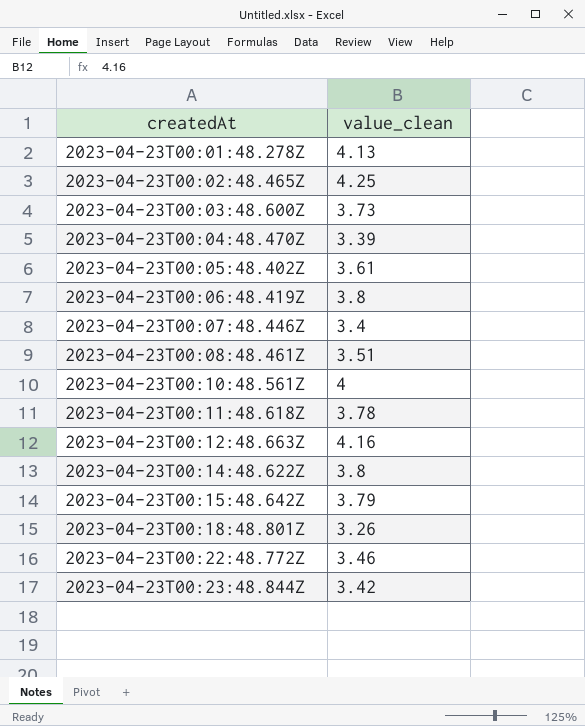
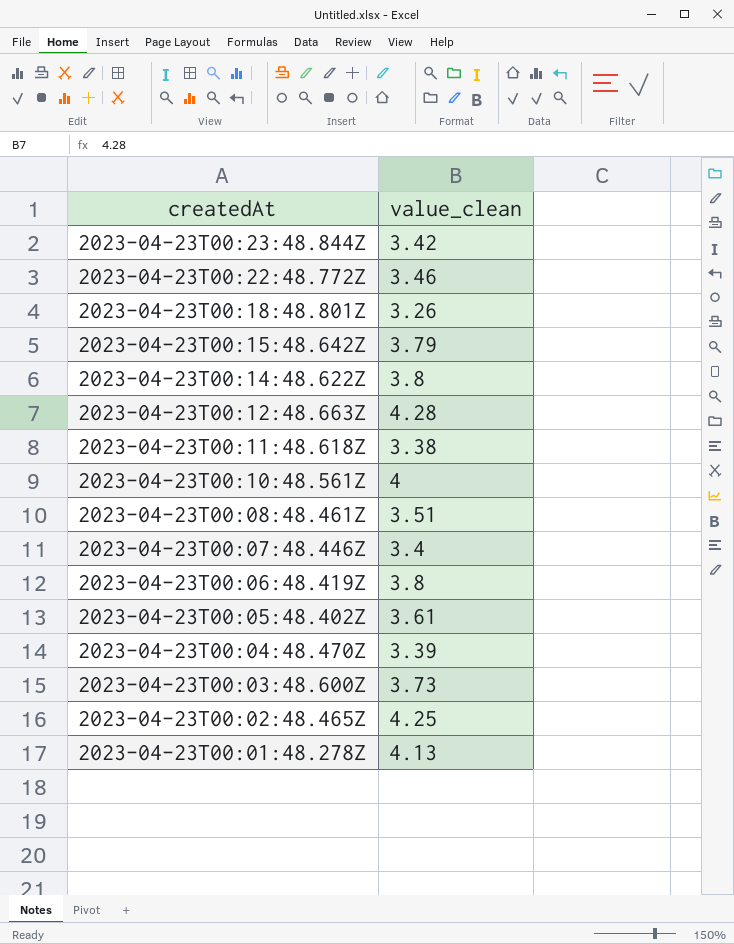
row order: createdAt ascending -> createdAt descending
2023-04-23T00:12:48.663Z | value_clean: 4.16 -> 4.28
2023-04-23T00:11:48.618Z | value_clean: 3.78 -> 3.38

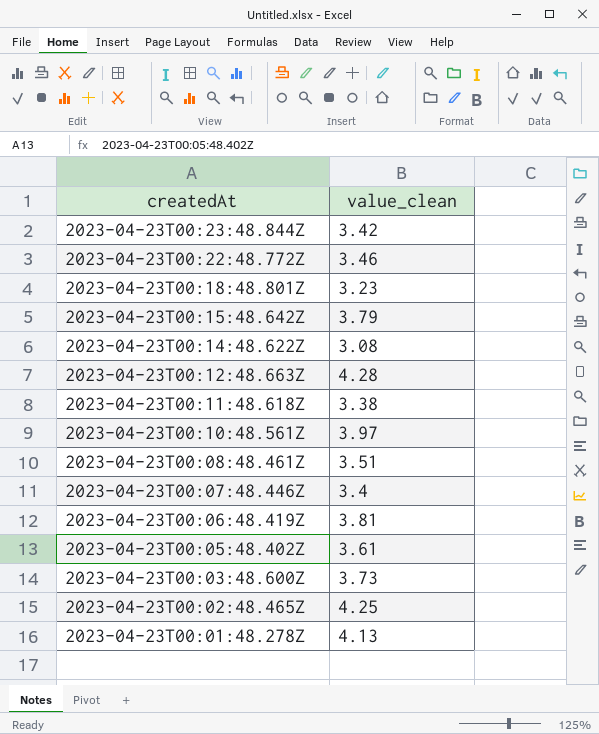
row 2023-04-23T00:04:48.470Z: 3.39 -> none
2023-04-23T00:18:48.801Z | value_clean: 3.26 -> 3.23
2023-04-23T00:14:48.622Z | value_clean: 3.8 -> 3.08
2023-04-23T00:10:48.561Z | value_clean: 4 -> 3.97
2023-04-23T00:06:48.419Z | value_clean: 3.8 -> 3.81

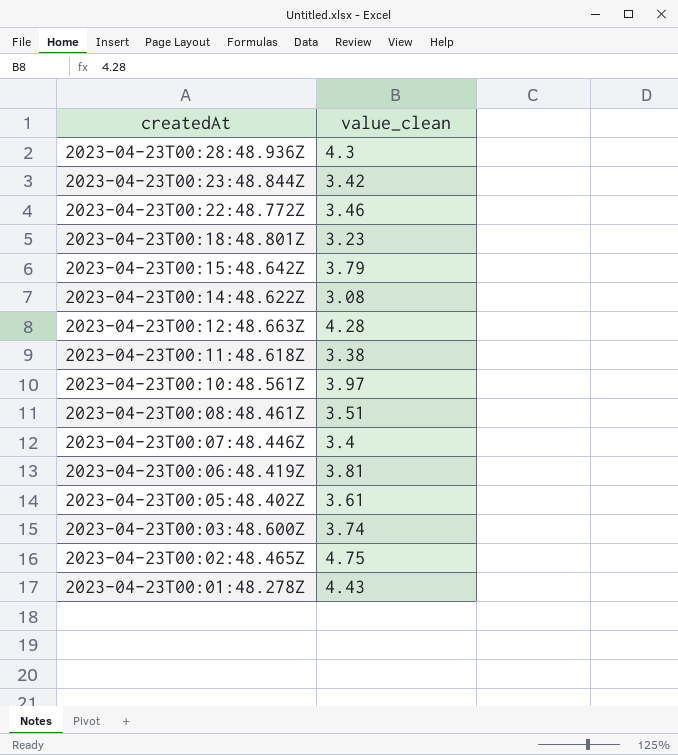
row 2023-04-23T00:28:48.936Z: none -> 4.3
2023-04-23T00:03:48.600Z | value_clean: 3.73 -> 3.74
2023-04-23T00:02:48.465Z | value_clean: 4.25 -> 4.75
2023-04-23T00:01:48.278Z | value_clean: 4.13 -> 4.43

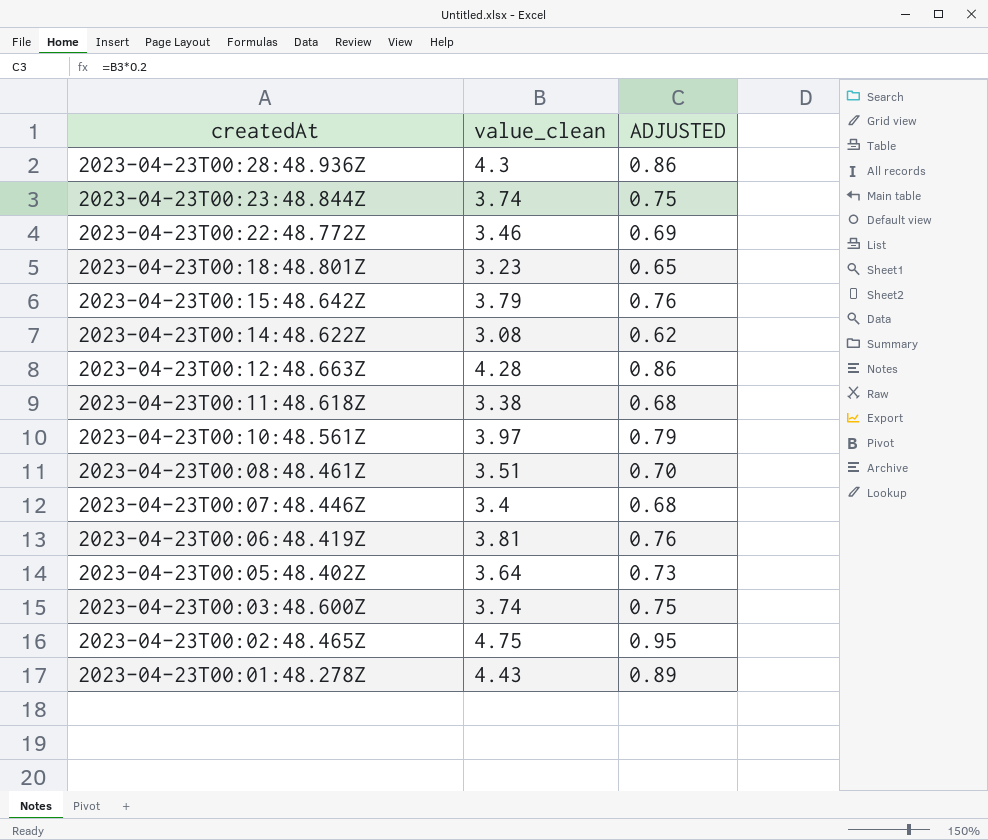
column ADJUSTED | formula: none -> [value_clean] * 0.2
2023-04-23T00:23:48.844Z | value_clean: 3.42 -> 3.74
2023-04-23T00:05:48.402Z | value_clean: 3.61 -> 3.64

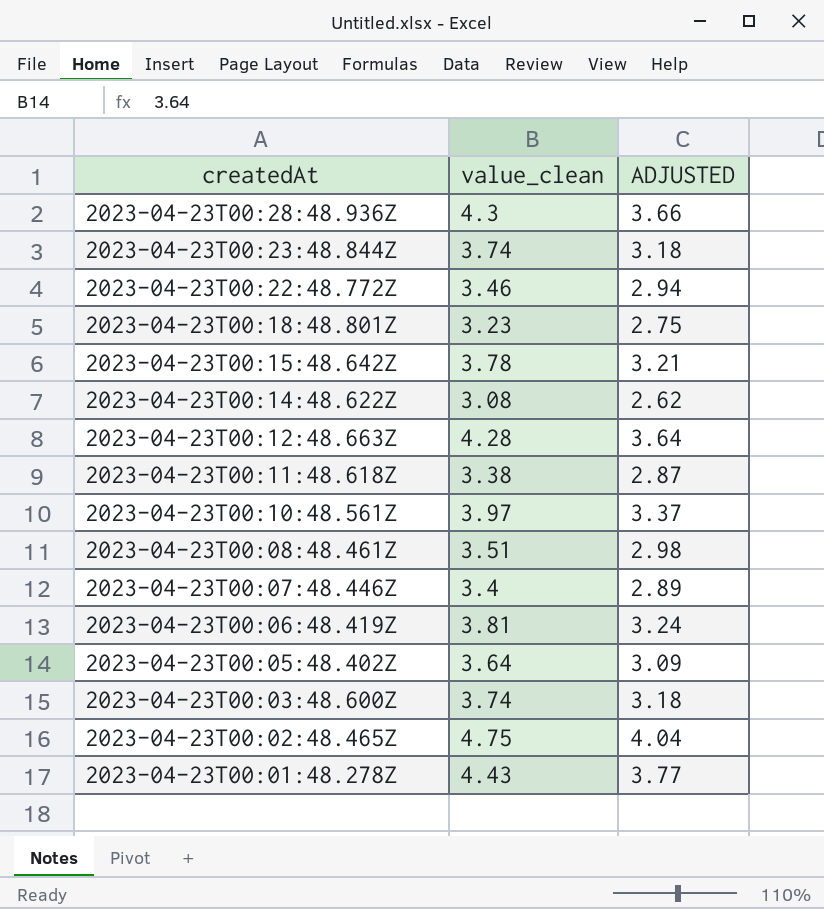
column ADJUSTED | formula: [value_clean] * 0.2 -> [value_clean] * 0.85
2023-04-23T00:15:48.642Z | value_clean: 3.79 -> 3.78

